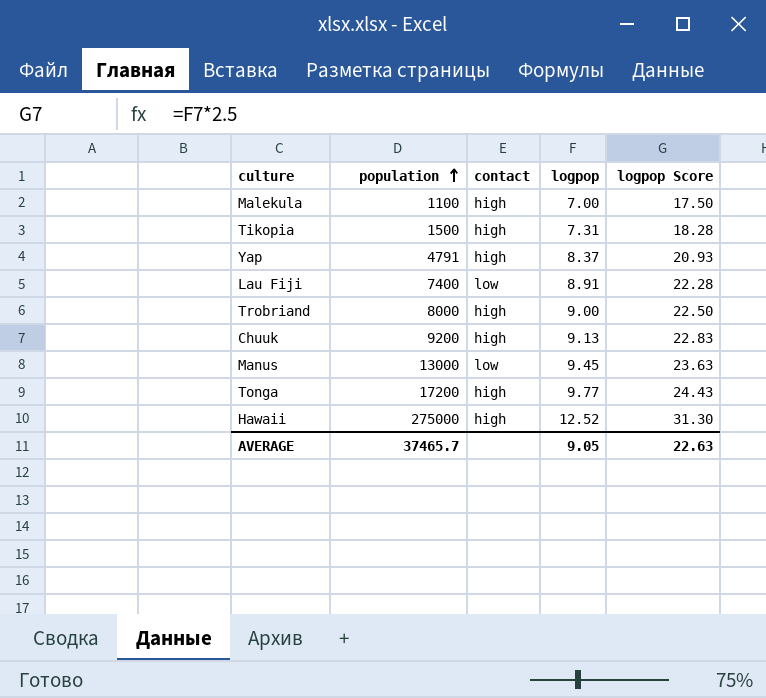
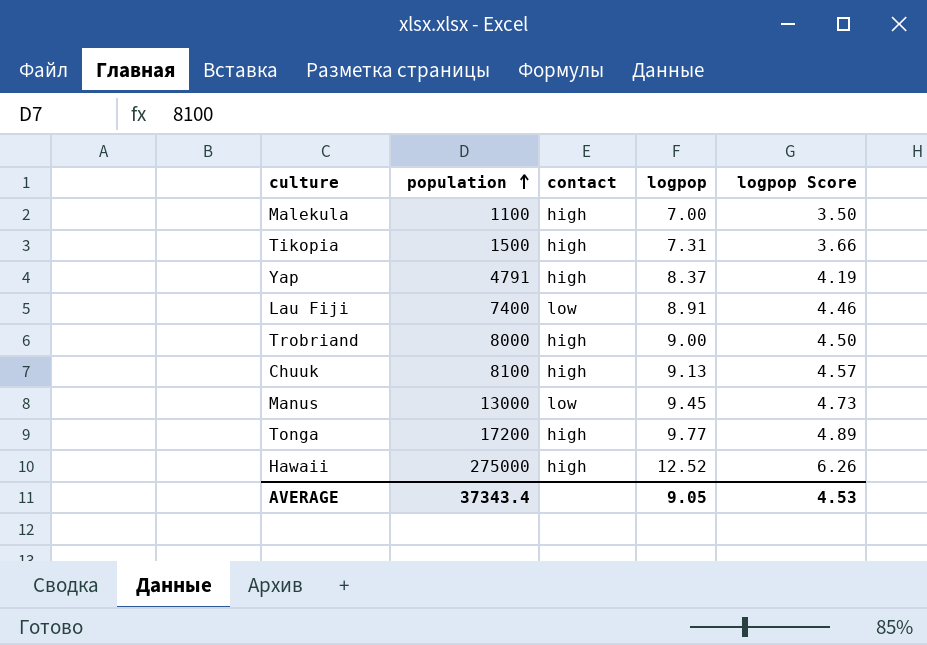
column logpop Score | formula: [logpop] * 2.5 -> [logpop] * 0.5
Chuuk | population: 9200 -> 8100
AVERAGE | population: 37465.7 -> 37343.4
AVERAGE | logpop Score: 22.63 -> 4.53

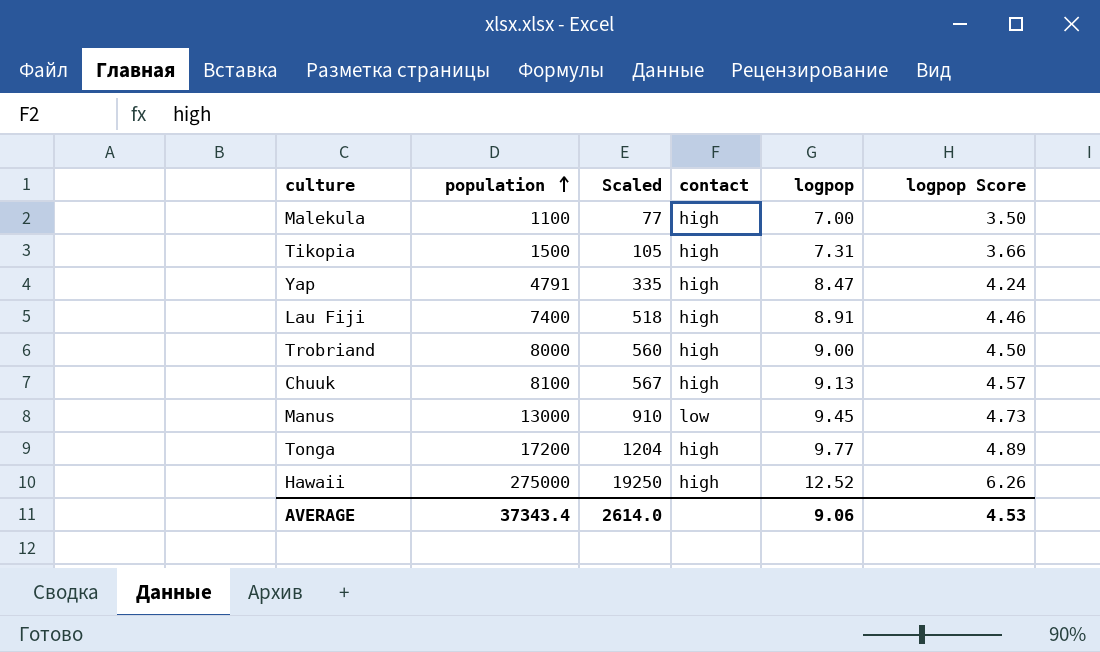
column Scaled | formula: none -> [population] * 0.07
Yap | logpop: 8.37 -> 8.47
Yap | logpop Score: 4.19 -> 4.24
Lau Fiji | contact: low -> high
AVERAGE | logpop: 9.05 -> 9.06

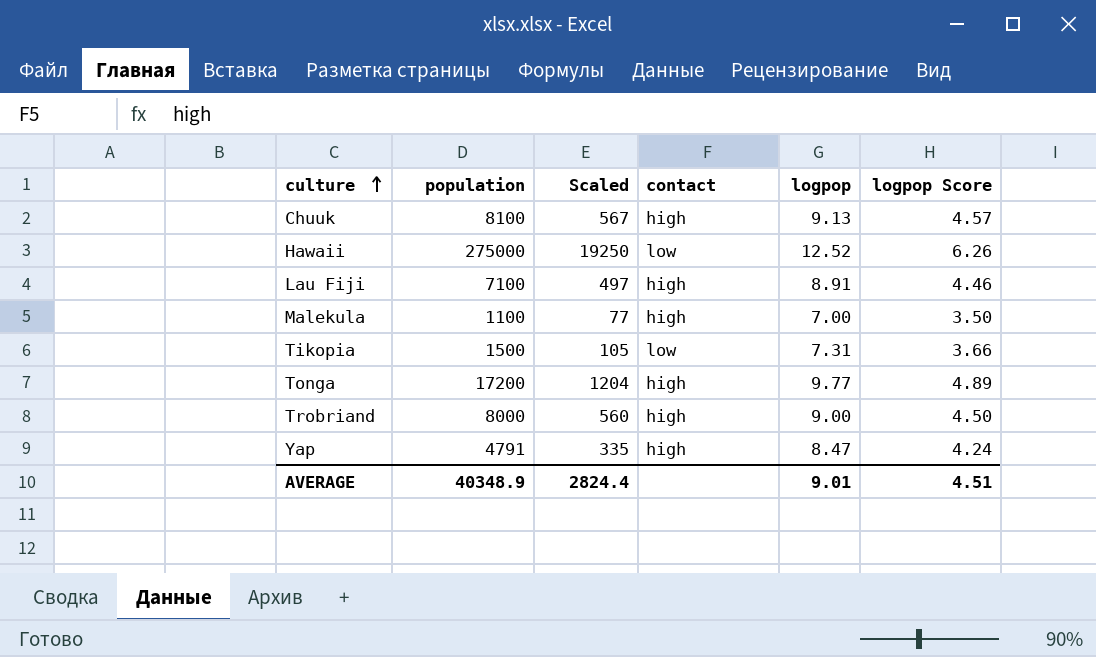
row order: population ascending -> culture ascending
row Manus: 13000 | 910 | low | 9.45 | 4.73 -> none
Hawaii | contact: high -> low
Lau Fiji | population: 7400 -> 7100
Lau Fiji | Scaled: 518 -> 497
Tikopia | contact: high -> low
AVERAGE | population: 37343.4 -> 40348.9
AVERAGE | Scaled: 2614.0 -> 2824.4
AVERAGE | logpop: 9.06 -> 9.01
AVERAGE | logpop Score: 4.53 -> 4.51

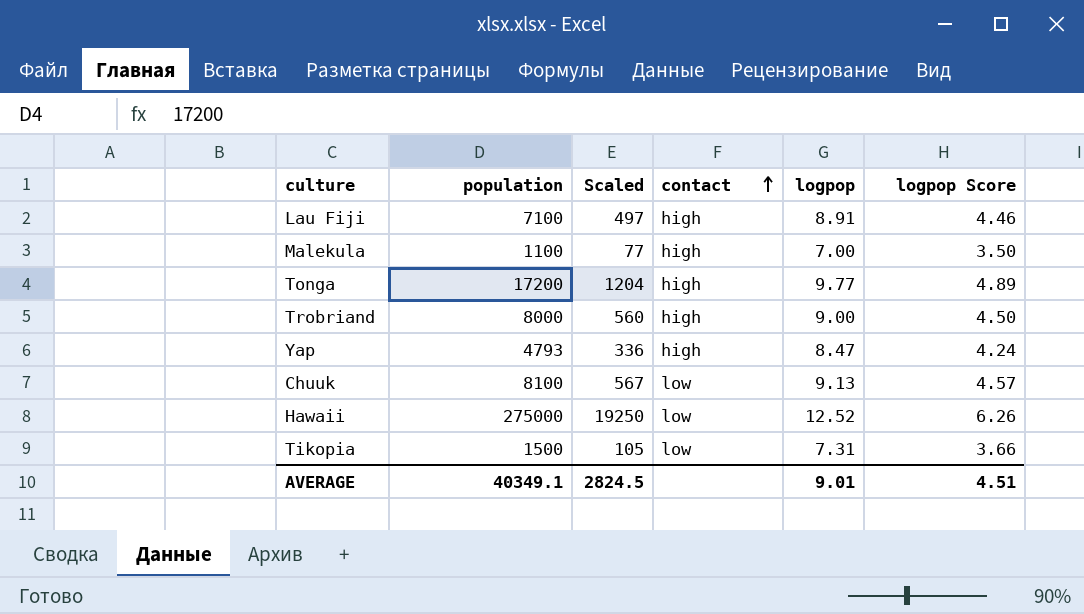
row order: culture ascending -> contact ascending
Yap | population: 4791 -> 4793
Yap | Scaled: 335 -> 336
Chuuk | contact: high -> low
AVERAGE | population: 40348.9 -> 40349.1
AVERAGE | Scaled: 2824.4 -> 2824.5

